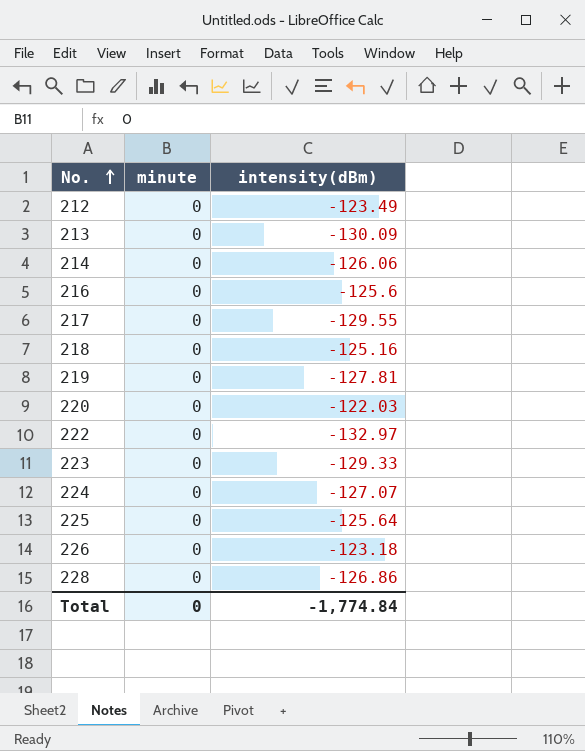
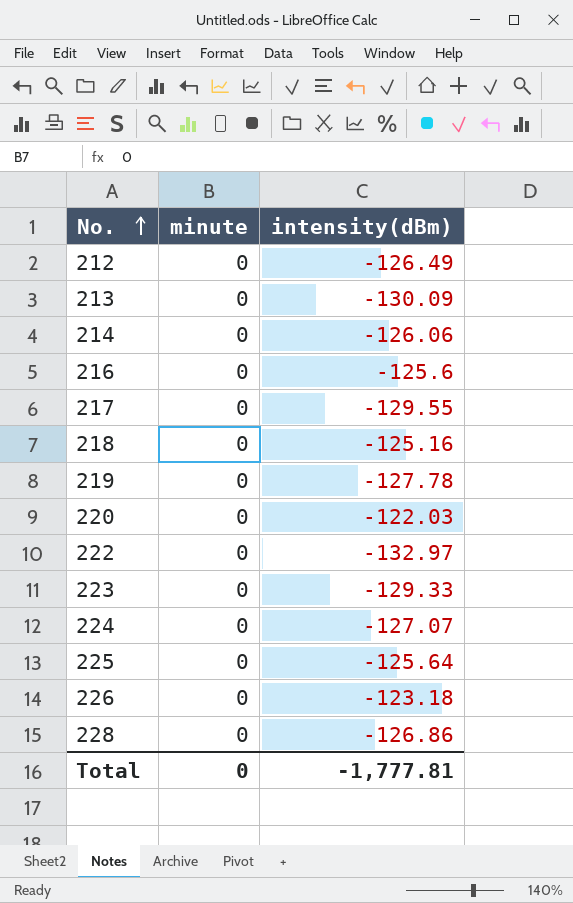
212 | intensity(dBm): -123.49 -> -126.49
219 | intensity(dBm): -127.81 -> -127.78
Total | intensity(dBm): -1,774.84 -> -1,777.81

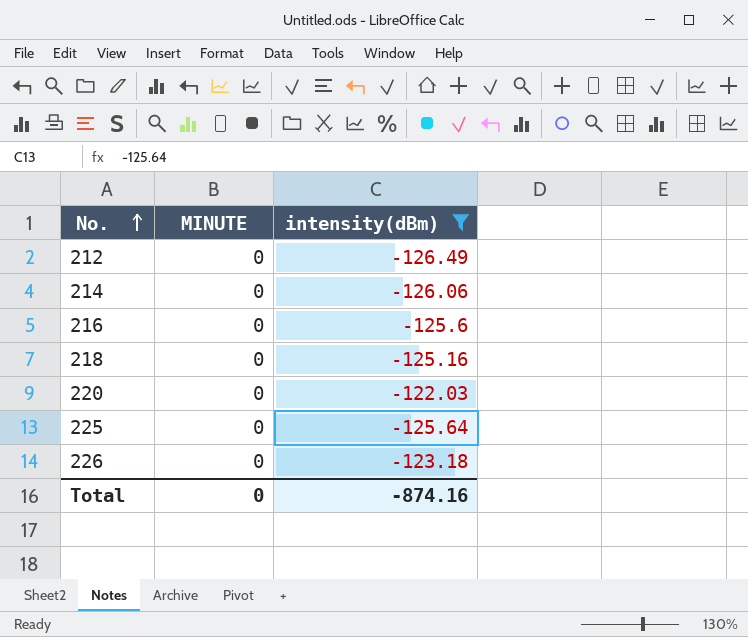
filter: none -> intensity(dBm) >= -126.49
column name: minute -> MINUTE
Total | intensity(dBm): -1,777.81 -> -874.16

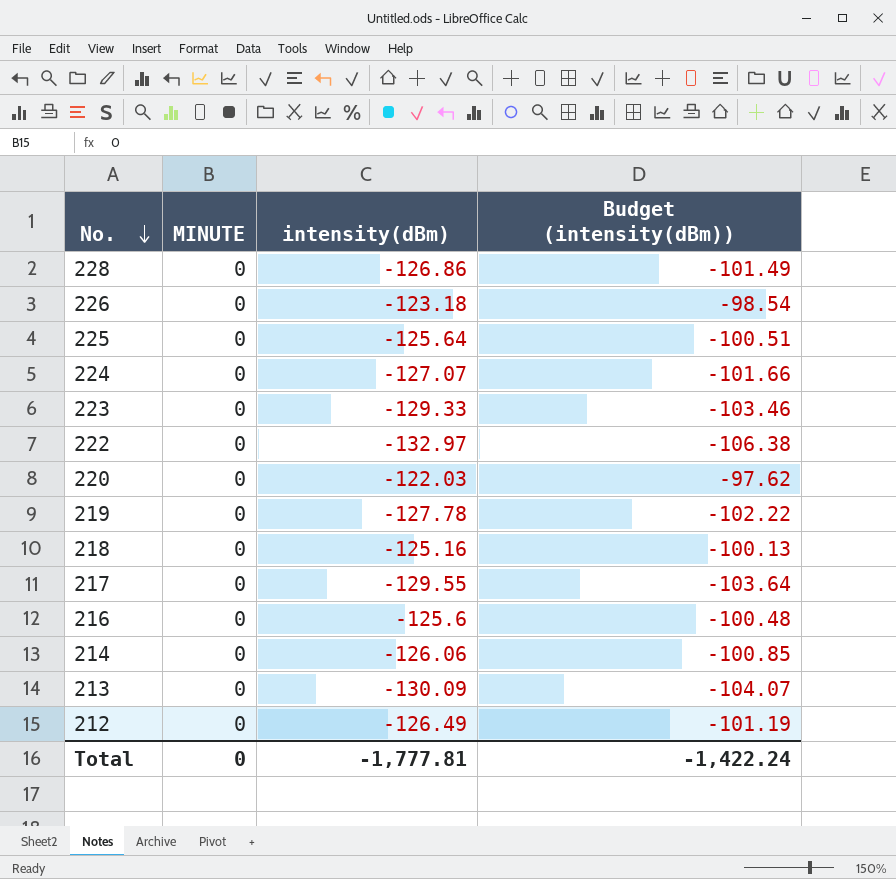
filter: intensity(dBm) >= -126.49 -> none
row order: No. ascending -> No. descending
column Budget (intensity(dBm)) | formula: none -> [intensity(dBm)] * 0.8
Total | intensity(dBm): -874.16 -> -1,777.81

